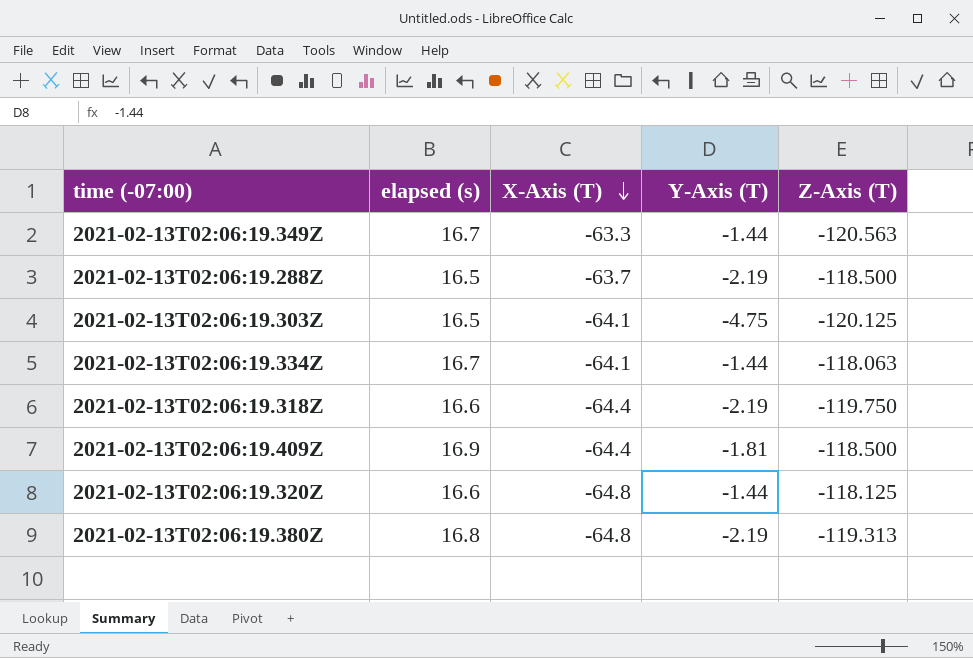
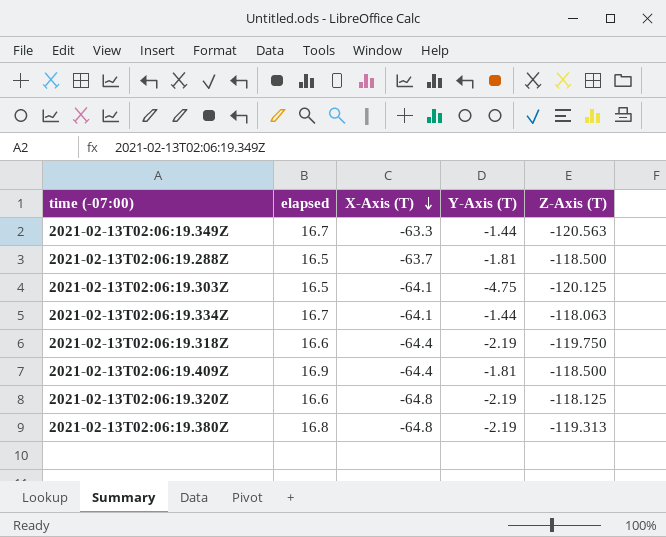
column name: elapsed (s) -> elapsed
2021-02-13T02:06:19.288Z | Y-Axis (T): -2.19 -> -1.81
2021-02-13T02:06:19.320Z | Y-Axis (T): -1.44 -> -2.19

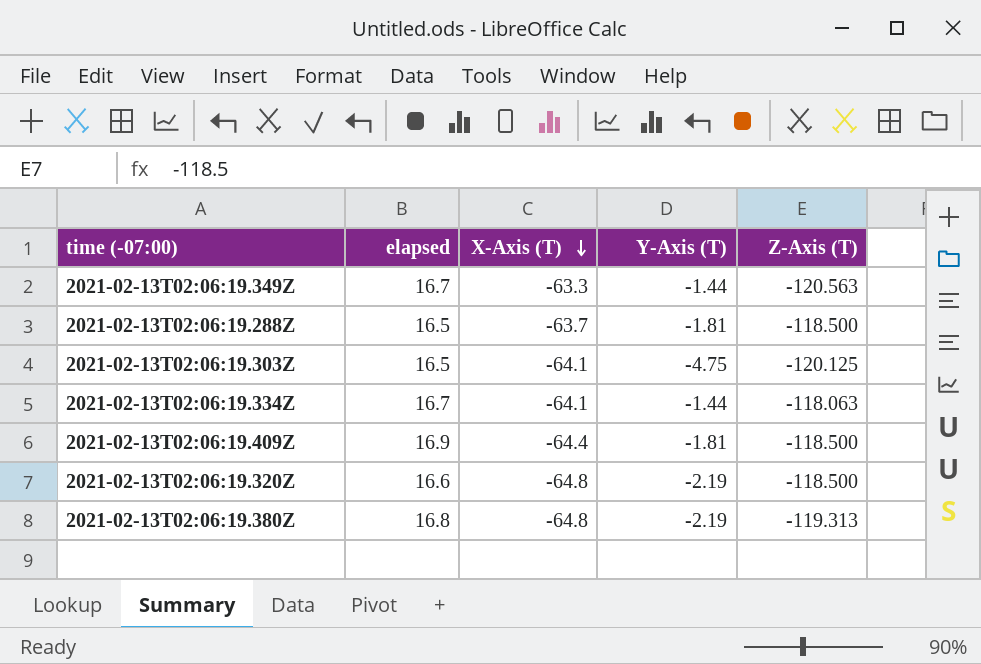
row 2021-02-13T02:06:19.318Z: 16.6 | -64.4 | -2.19 | -119.750 -> none
2021-02-13T02:06:19.320Z | Z-Axis (T): -118.125 -> -118.500

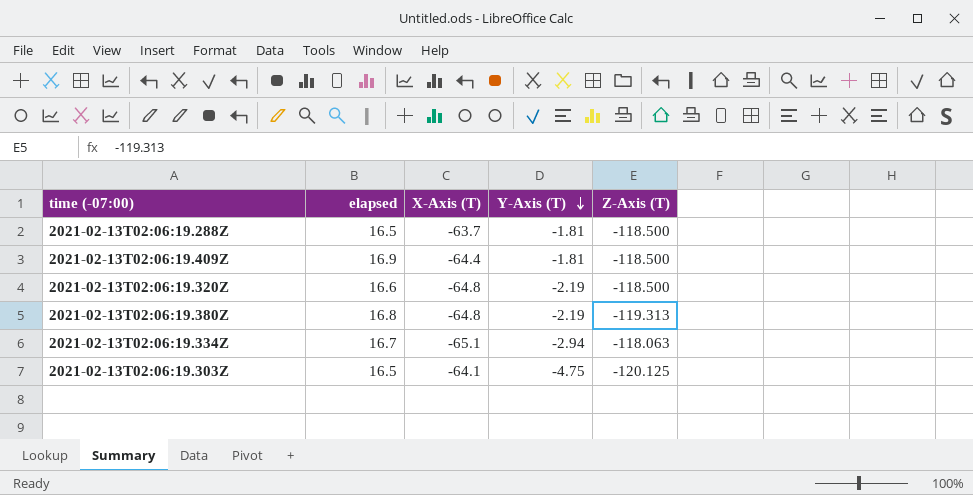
row order: X-Axis (T) descending -> Y-Axis (T) descending
row 2021-02-13T02:06:19.349Z: 16.7 | -63.3 | -1.44 | -120.563 -> none
2021-02-13T02:06:19.334Z | X-Axis (T): -64.1 -> -65.1
2021-02-13T02:06:19.334Z | Y-Axis (T): -1.44 -> -2.94

